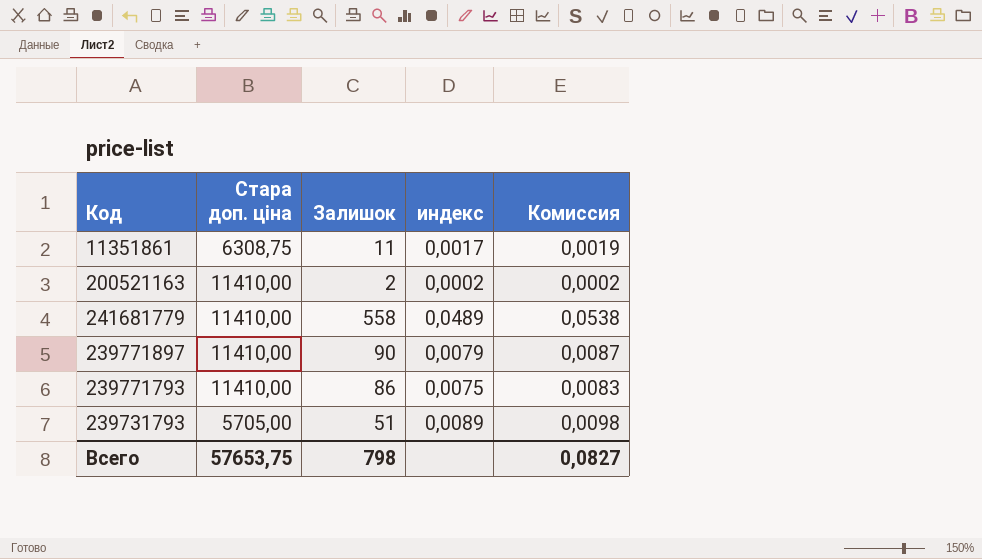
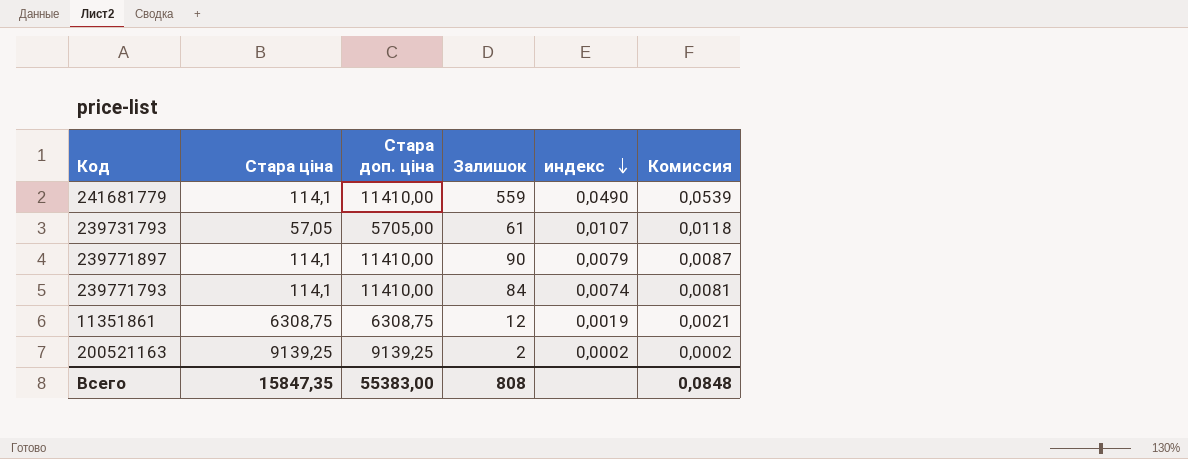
row order: none -> индекс descending
column Стара ціна | position: none -> 2
241681779 | Залишок: 558 -> 559
241681779 | индекс: 0,0489 -> 0,0490
241681779 | Комиссия: 0,0538 -> 0,0539
239731793 | Залишок: 51 -> 61
239731793 | индекс: 0,0089 -> 0,0107
239731793 | Комиссия: 0,0098 -> 0,0118
239771793 | Залишок: 86 -> 84
239771793 | индекс: 0,0075 -> 0,0074
239771793 | Комиссия: 0,0083 -> 0,0081
11351861 | Залишок: 11 -> 12
11351861 | индекс: 0,0017 -> 0,0019
11351861 | Комиссия: 0,0019 -> 0,0021
200521163 | Стара доп. ціна: 11410,00 -> 9139,25
Всего | Стара доп. ціна: 57653,75 -> 55383,00
Всего | Залишок: 798 -> 808
Всего | Комиссия: 0,0827 -> 0,0848

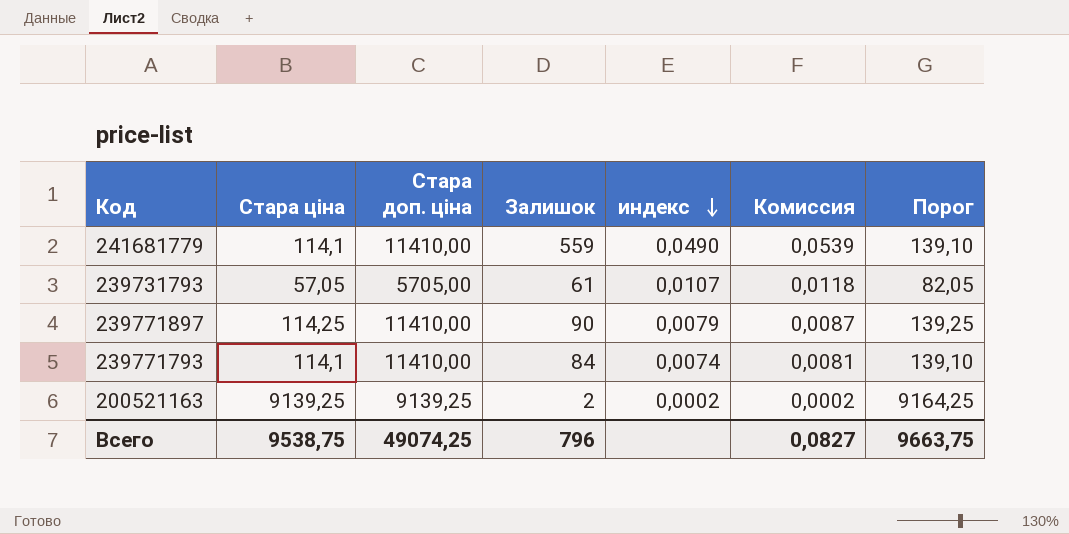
column Порог | formula: none -> [Стара ціна] + 25
row 11351861: 6308,75 | 6308,75 | 12 | 0,0019 | 0,0021 -> none
239771897 | Стара ціна: 114,1 -> 114,25
Всего | Стара ціна: 15847,35 -> 9538,75
Всего | Стара доп. ціна: 55383,00 -> 49074,25
Всего | Залишок: 808 -> 796
Всего | Комиссия: 0,0848 -> 0,0827

